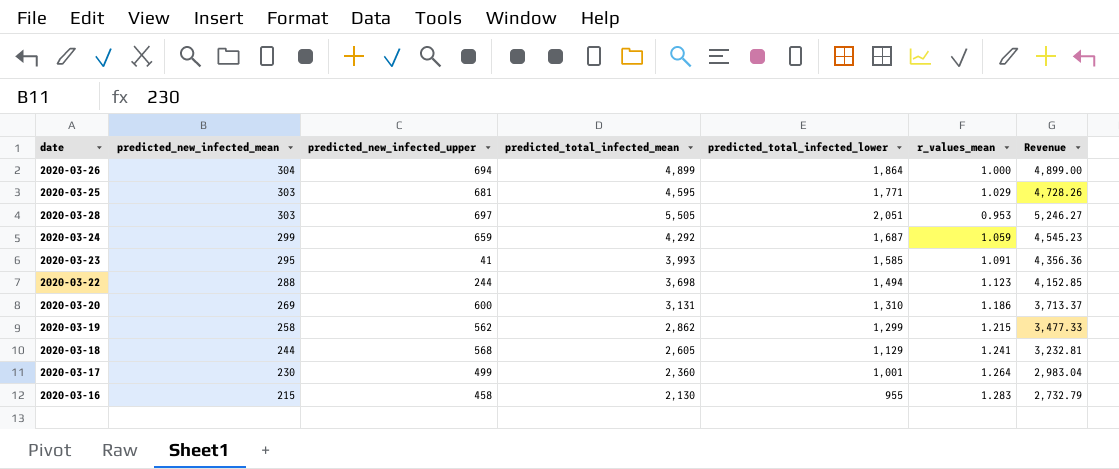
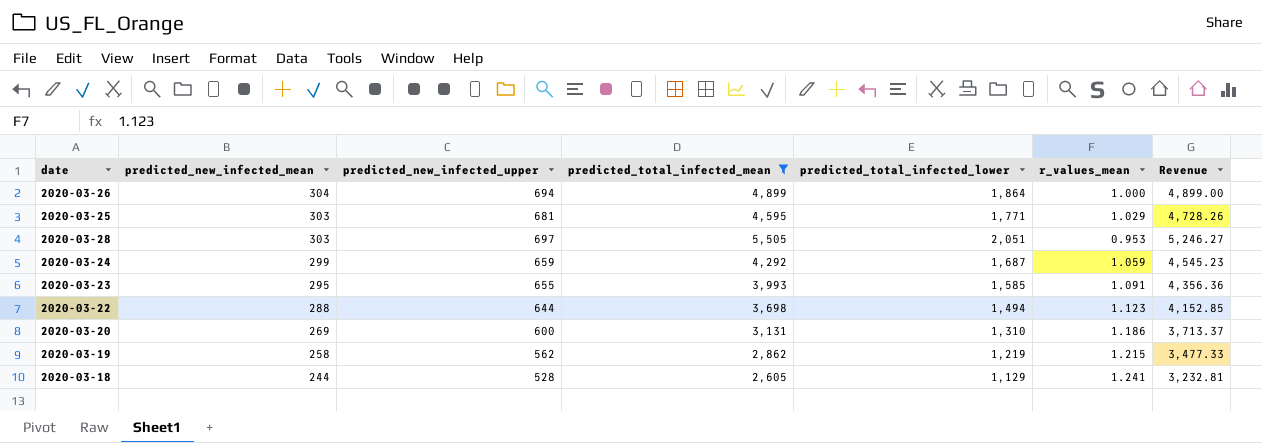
filter: none -> predicted_total_infected_mean >= 2,605
2020-03-23 | predicted_new_infected_upper: 41 -> 655
2020-03-22 | predicted_new_infected_upper: 244 -> 644
2020-03-19 | predicted_total_infected_lower: 1,299 -> 1,219
2020-03-18 | predicted_new_infected_upper: 568 -> 528

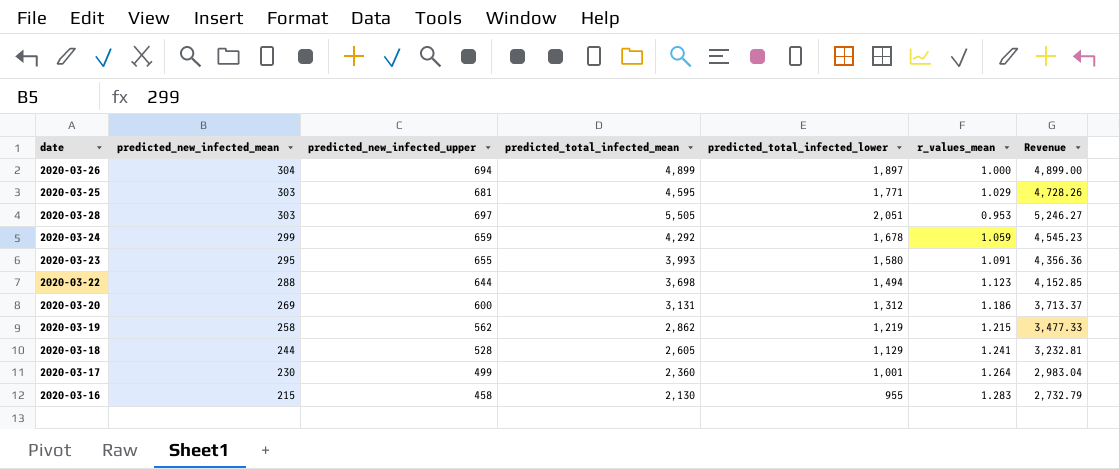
filter: predicted_total_infected_mean >= 2,605 -> none
2020-03-26 | predicted_total_infected_lower: 1,864 -> 1,897
2020-03-24 | predicted_total_infected_lower: 1,687 -> 1,678
2020-03-23 | predicted_total_infected_lower: 1,585 -> 1,580
2020-03-20 | predicted_total_infected_lower: 1,310 -> 1,312

